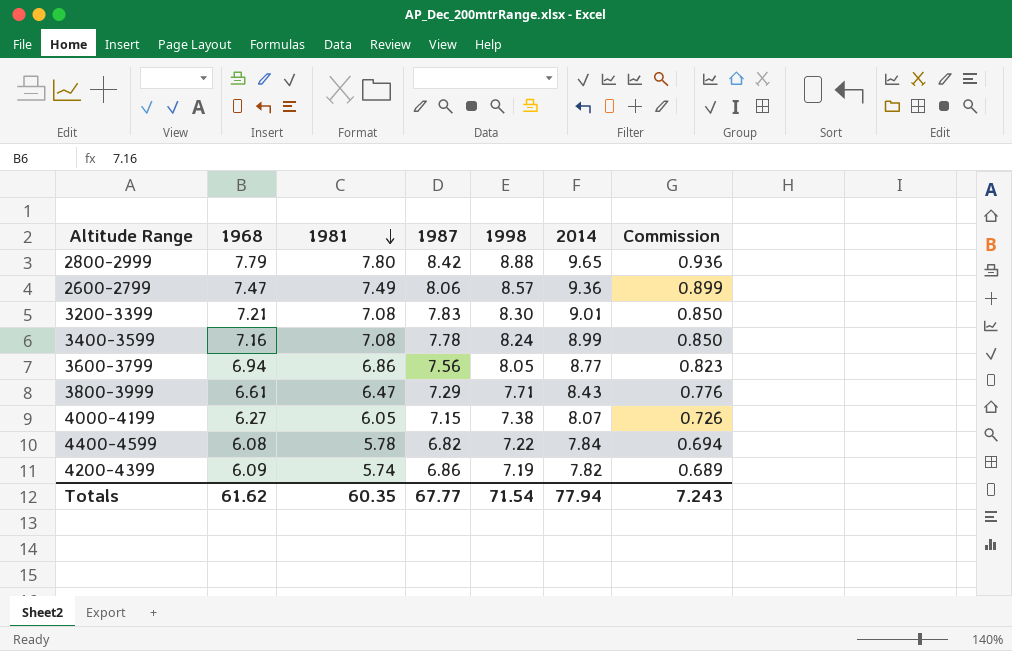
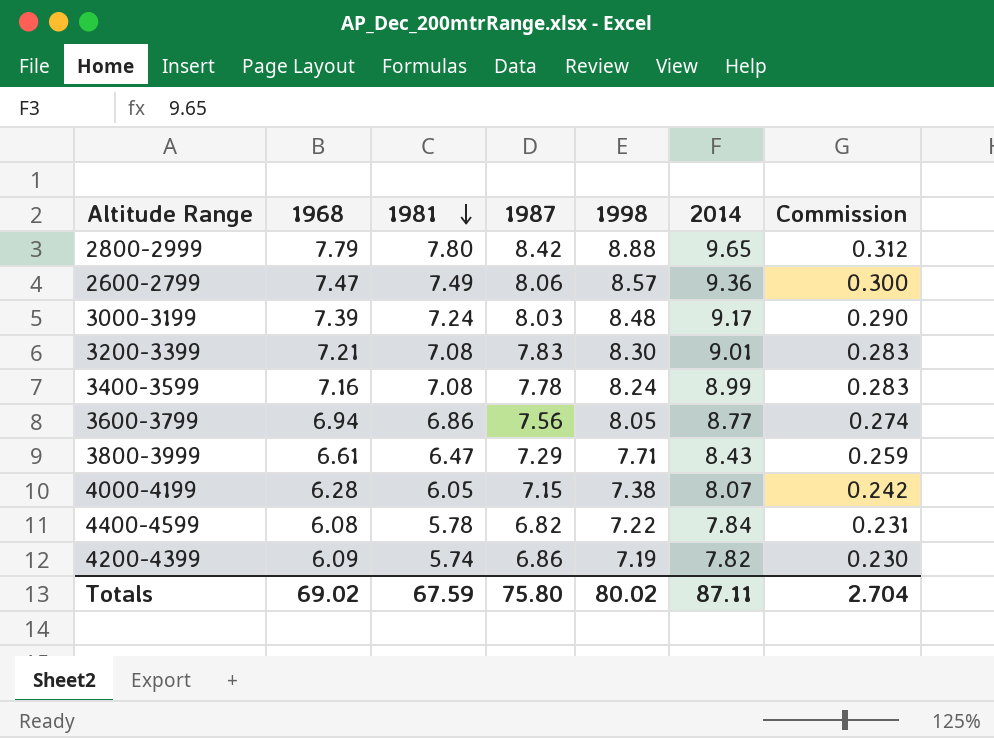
column Commission | formula: [1981] * 0.12 -> [1981] * 0.04
row 3000-3199: none -> 7.39 | 7.24 | 8.03 | 8.48 | 9.17 | 0.290
4000-4199 | 1968: 6.27 -> 6.28
Totals | 1968: 61.62 -> 69.02
Totals | 1981: 60.35 -> 67.59
Totals | 1987: 67.77 -> 75.80
Totals | 1998: 71.54 -> 80.02
Totals | 2014: 77.94 -> 87.11
Totals | Commission: 7.243 -> 2.704

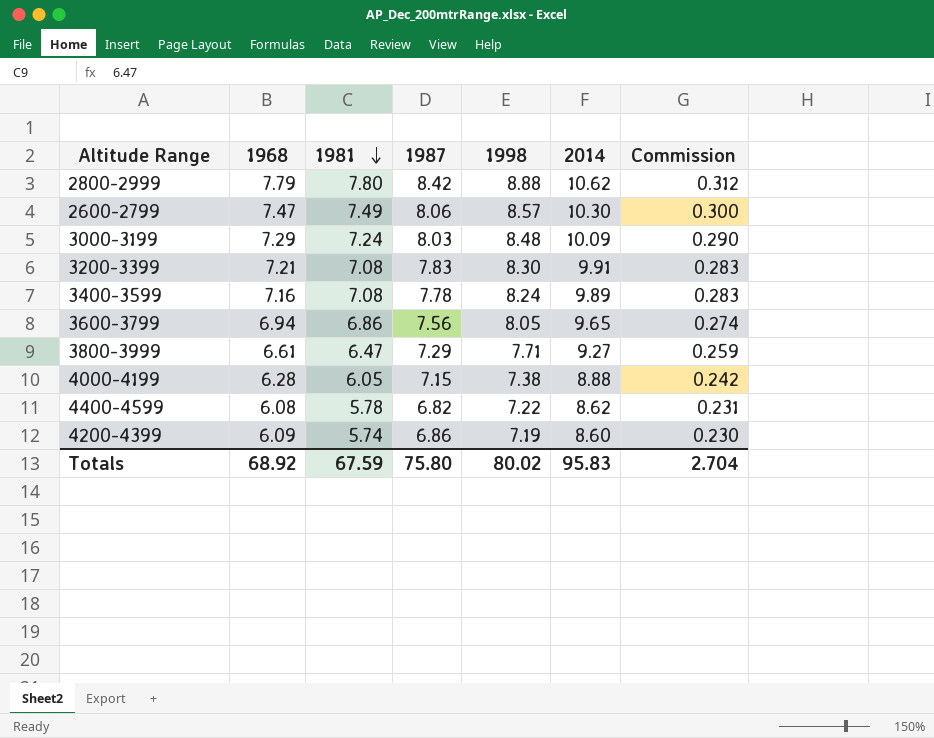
2800-2999 | 2014: 9.65 -> 10.62
2600-2799 | 2014: 9.36 -> 10.30
3000-3199 | 1968: 7.39 -> 7.29
3000-3199 | 2014: 9.17 -> 10.09
3200-3399 | 2014: 9.01 -> 9.91
3400-3599 | 2014: 8.99 -> 9.89
3600-3799 | 2014: 8.77 -> 9.65
3800-3999 | 2014: 8.43 -> 9.27
4000-4199 | 2014: 8.07 -> 8.88
4400-4599 | 2014: 7.84 -> 8.62
4200-4399 | 2014: 7.82 -> 8.60
Totals | 1968: 69.02 -> 68.92
Totals | 2014: 87.11 -> 95.83

